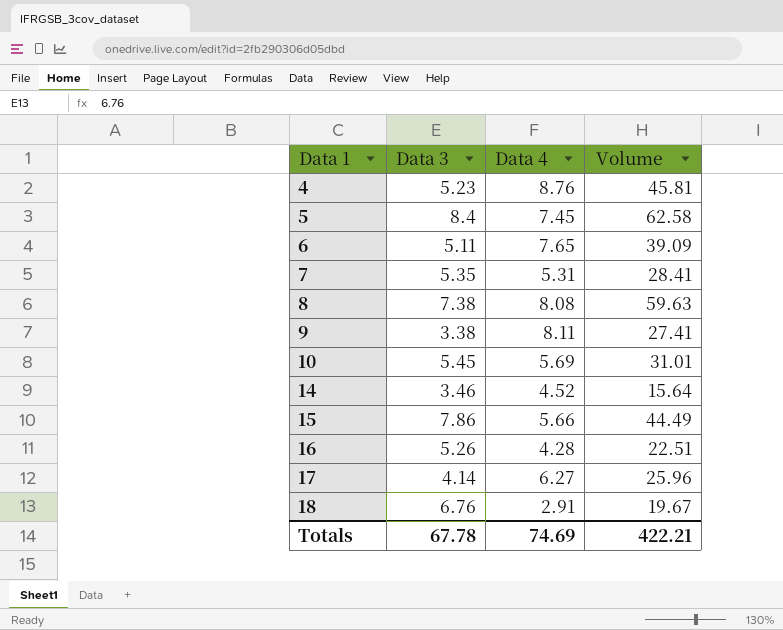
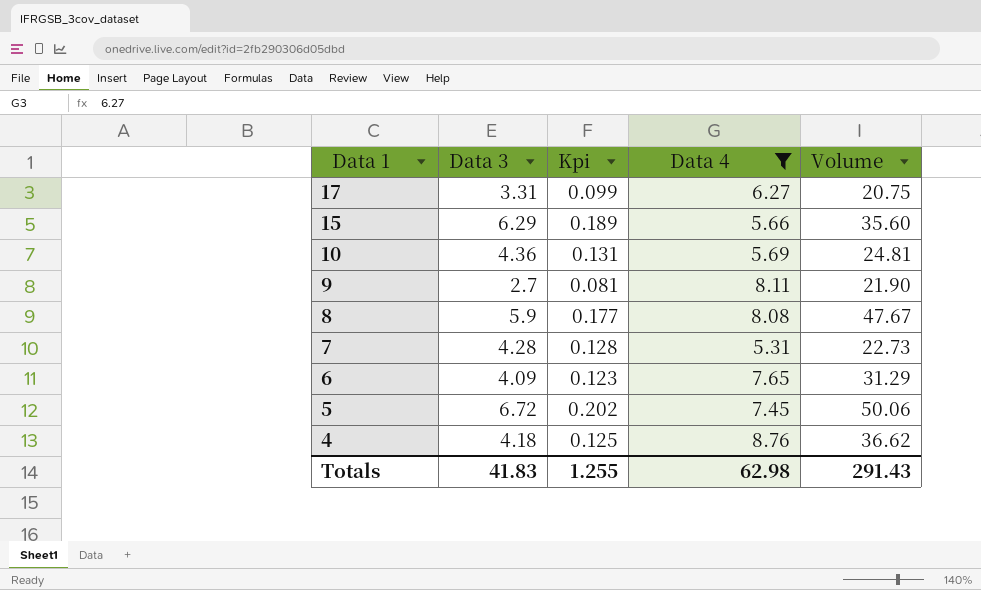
filter: none -> Data 4 >= 5.31
row order: Data 1 ascending -> Data 1 descending
column Kpi | formula: none -> [Data 3] * 0.03
17 | Data 3: 4.14 -> 3.31
17 | Volume: 25.96 -> 20.75
15 | Data 3: 7.86 -> 6.29
15 | Volume: 44.49 -> 35.60
10 | Data 3: 5.45 -> 4.36
10 | Volume: 31.01 -> 24.81
9 | Data 3: 3.38 -> 2.7
9 | Volume: 27.41 -> 21.90
8 | Data 3: 7.38 -> 5.9
8 | Volume: 59.63 -> 47.67
7 | Data 3: 5.35 -> 4.28
7 | Volume: 28.41 -> 22.73
6 | Data 3: 5.11 -> 4.09
6 | Volume: 39.09 -> 31.29
5 | Data 3: 8.4 -> 6.72
5 | Volume: 62.58 -> 50.06
4 | Data 3: 5.23 -> 4.18
4 | Volume: 45.81 -> 36.62
Totals | Data 3: 67.78 -> 41.83
Totals | Data 4: 74.69 -> 62.98
Totals | Volume: 422.21 -> 291.43

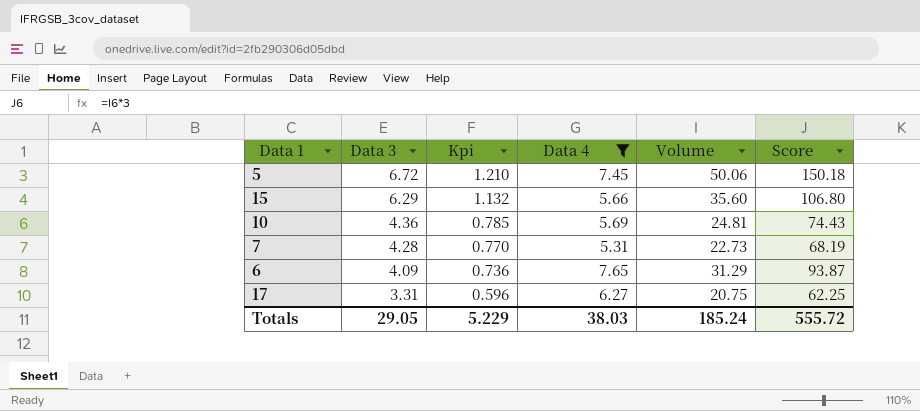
row order: Data 1 descending -> Data 3 descending
column Kpi | formula: [Data 3] * 0.03 -> [Data 3] * 0.18
column Score | formula: none -> [Volume] * 3
row 9: 2.7 | 0.081 | 8.11 | 21.90 -> none
row 8: 5.9 | 0.177 | 8.08 | 47.67 -> none
row 4: 4.18 | 0.125 | 8.76 | 36.62 -> none
Totals | Data 3: 41.83 -> 29.05
Totals | Kpi: 1.255 -> 5.229
Totals | Data 4: 62.98 -> 38.03
Totals | Volume: 291.43 -> 185.24

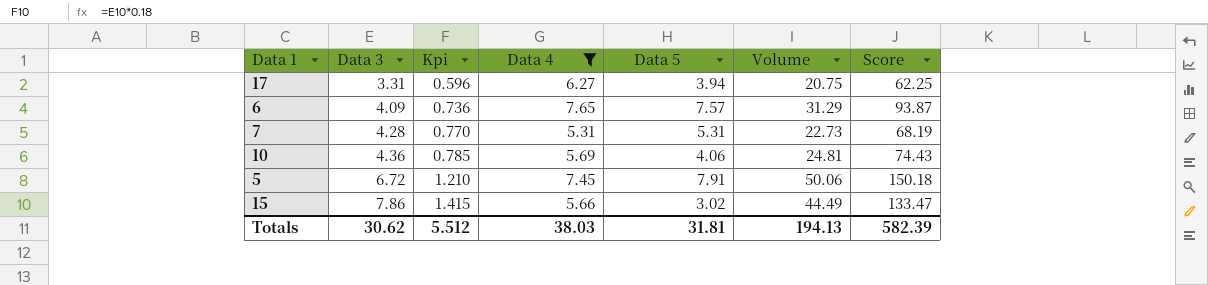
row order: Data 3 descending -> Data 3 ascending
column Data 5 | position: none -> 5
15 | Data 3: 6.29 -> 7.86
15 | Kpi: 1.132 -> 1.415
15 | Volume: 35.60 -> 44.49
15 | Score: 106.80 -> 133.47
Totals | Data 3: 29.05 -> 30.62
Totals | Kpi: 5.229 -> 5.512
Totals | Volume: 185.24 -> 194.13
Totals | Score: 555.72 -> 582.39

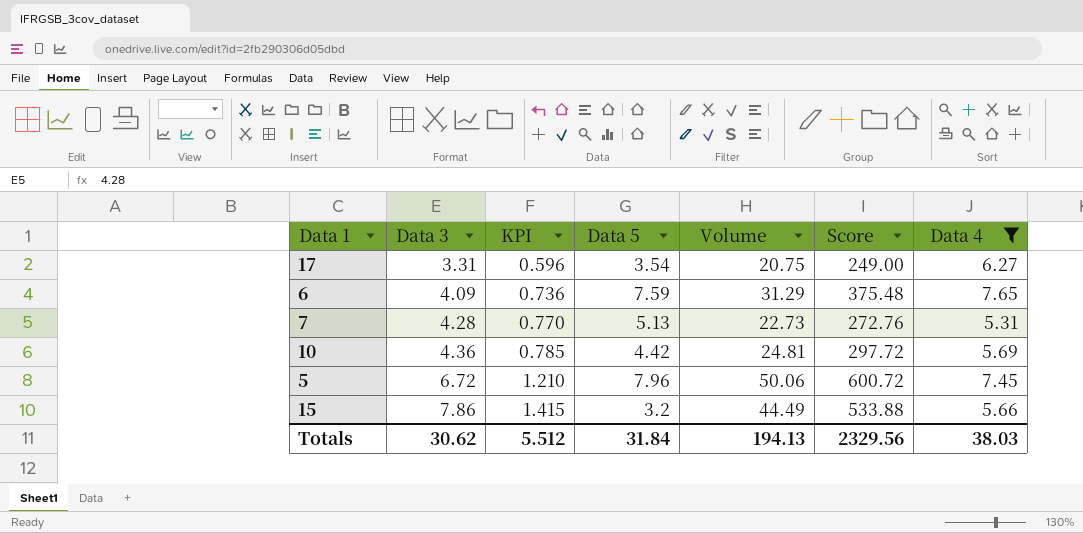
column name: Kpi -> KPI
column Score | formula: [Volume] * 3 -> [Volume] * 12
column Data 4 | position: 4 -> 7
17 | Data 5: 3.94 -> 3.54
6 | Data 5: 7.57 -> 7.59
7 | Data 5: 5.31 -> 5.13
10 | Data 5: 4.06 -> 4.42
5 | Data 5: 7.91 -> 7.96
15 | Data 5: 3.02 -> 3.2
Totals | Data 5: 31.81 -> 31.84
Totals | Score: 582.39 -> 2329.56

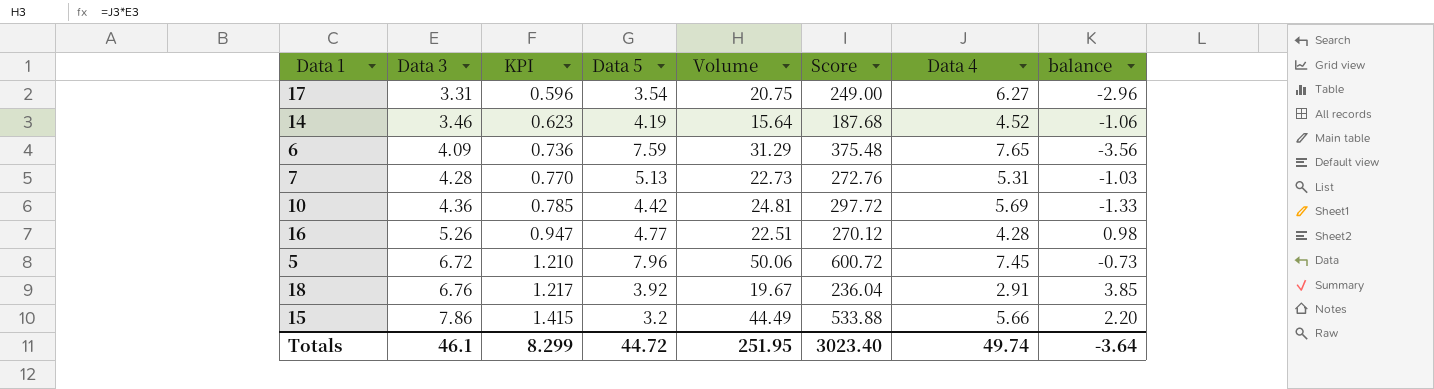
filter: Data 4 >= 5.31 -> none
column balance | formula: none -> [Data 3] - [Data 4]
Totals | Data 3: 30.62 -> 46.1
Totals | KPI: 5.512 -> 8.299
Totals | Data 5: 31.84 -> 44.72
Totals | Volume: 194.13 -> 251.95
Totals | Score: 2329.56 -> 3023.40
Totals | Data 4: 38.03 -> 49.74

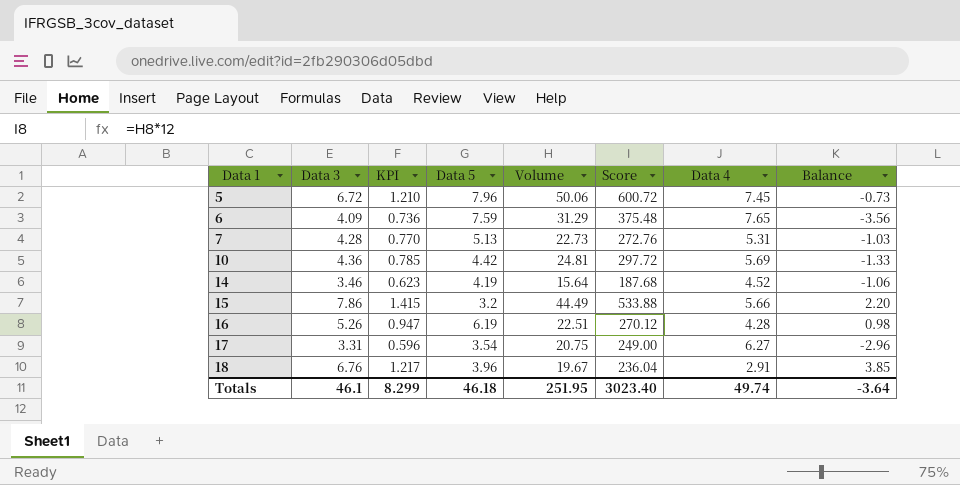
row order: Data 3 ascending -> Data 1 ascending
column name: balance -> Balance
16 | Data 5: 4.77 -> 6.19
18 | Data 5: 3.92 -> 3.96
Totals | Data 5: 44.72 -> 46.18

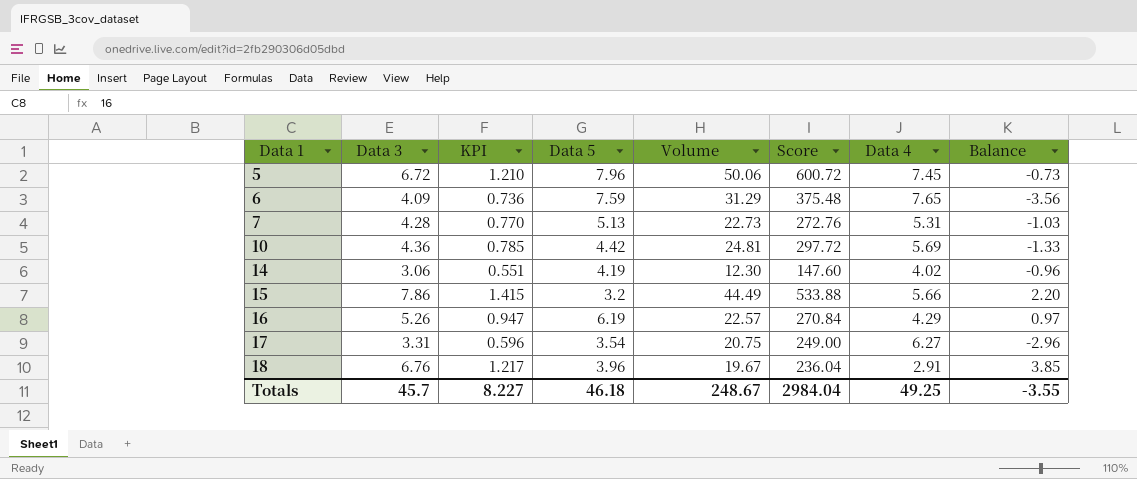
14 | Data 3: 3.46 -> 3.06
14 | KPI: 0.623 -> 0.551
14 | Volume: 15.64 -> 12.30
14 | Score: 187.68 -> 147.60
14 | Data 4: 4.52 -> 4.02
14 | Balance: -1.06 -> -0.96
16 | Volume: 22.51 -> 22.57
16 | Score: 270.12 -> 270.84
16 | Data 4: 4.28 -> 4.29
16 | Balance: 0.98 -> 0.97
Totals | Data 3: 46.1 -> 45.7
Totals | KPI: 8.299 -> 8.227
Totals | Volume: 251.95 -> 248.67
Totals | Score: 3023.40 -> 2984.04
Totals | Data 4: 49.74 -> 49.25
Totals | Balance: -3.64 -> -3.55

